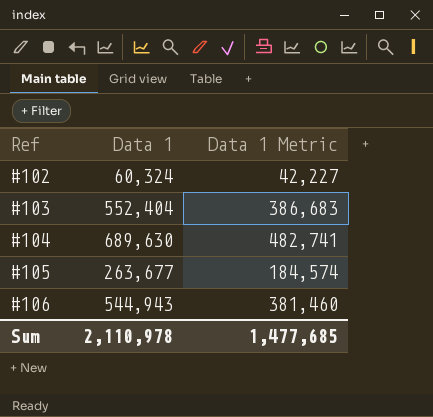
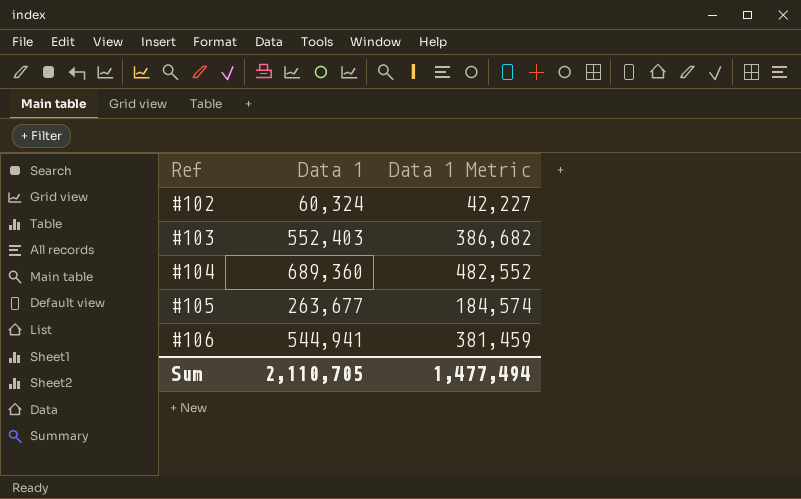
#103 | Data 1: 552,404 -> 552,403
#103 | Data 1 Metric: 386,683 -> 386,682
#104 | Data 1: 689,630 -> 689,360
#104 | Data 1 Metric: 482,741 -> 482,552
#106 | Data 1: 544,943 -> 544,941
#106 | Data 1 Metric: 381,460 -> 381,459
Sum | Data 1: 2,110,978 -> 2,110,705
Sum | Data 1 Metric: 1,477,685 -> 1,477,494

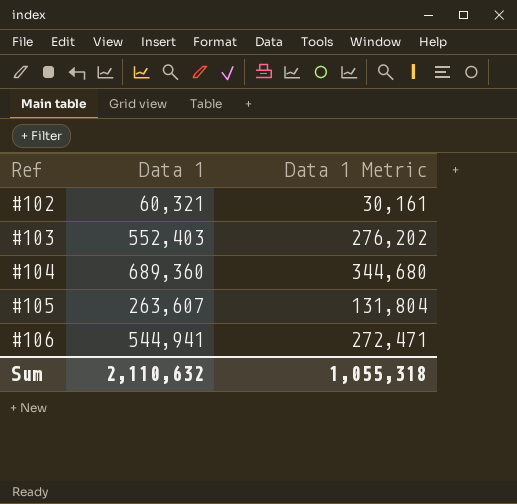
column Data 1 Metric | formula: [Data 1] * 0.7 -> [Data 1] * 0.5
#102 | Data 1: 60,324 -> 60,321
#105 | Data 1: 263,677 -> 263,607
Sum | Data 1: 2,110,705 -> 2,110,632
Sum | Data 1 Metric: 1,477,494 -> 1,055,318

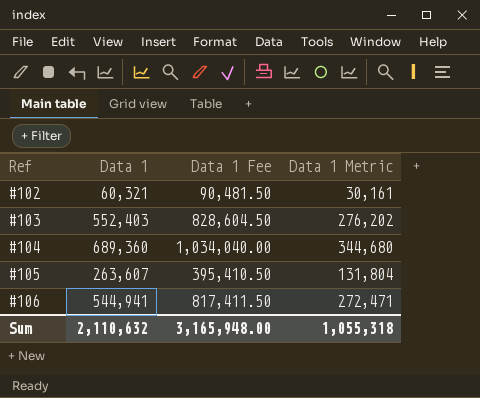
column Data 1 Fee | formula: none -> [Data 1] * 1.5

